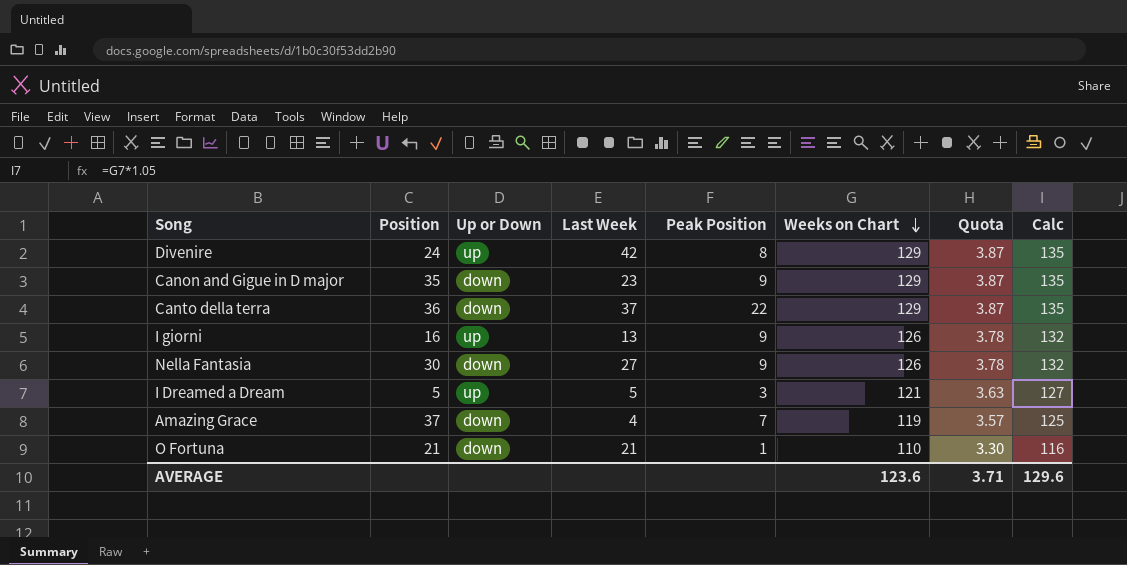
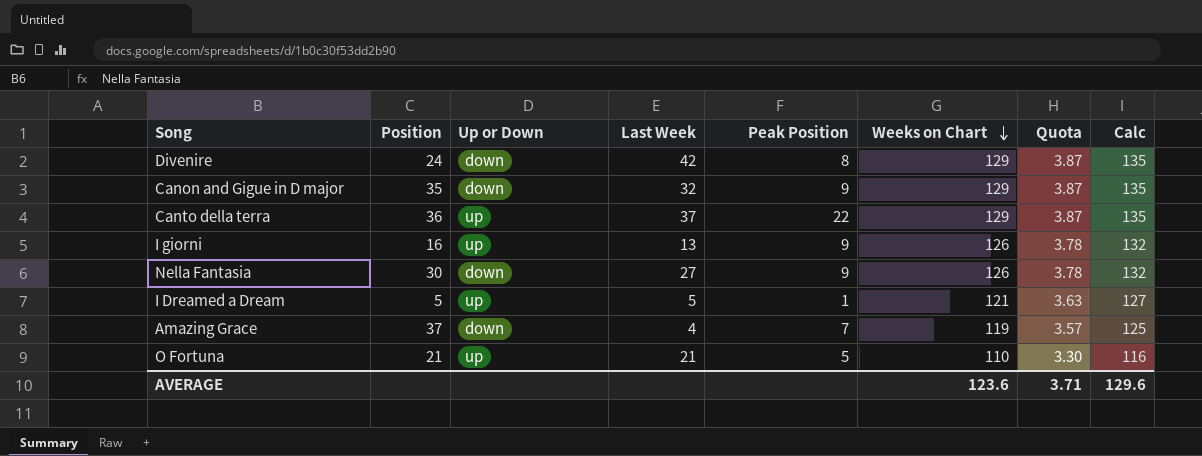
Divenire | Up or Down: up -> down
Canon and Gigue in D major | Last Week: 23 -> 32
Canto della terra | Up or Down: down -> up
I Dreamed a Dream | Peak Position: 3 -> 1
O Fortuna | Up or Down: down -> up
O Fortuna | Peak Position: 1 -> 5

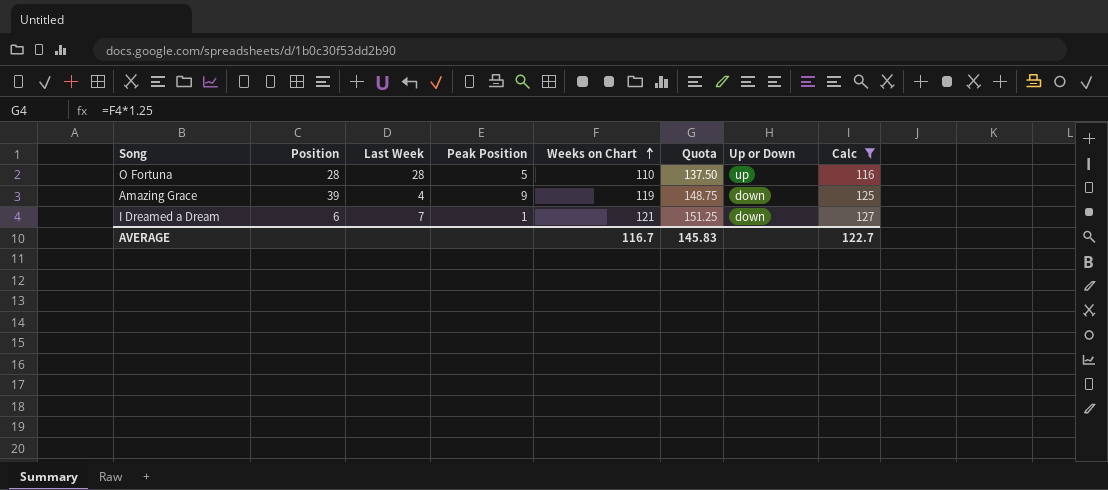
filter: none -> Calc <= 127
row order: Weeks on Chart descending -> Weeks on Chart ascending
column Quota | formula: [Weeks on Chart] * 0.03 -> [Weeks on Chart] * 1.25
column Up or Down | position: 3 -> 7
O Fortuna | Position: 21 -> 28
O Fortuna | Last Week: 21 -> 28
Amazing Grace | Position: 37 -> 39
Amazing Grace | Peak Position: 7 -> 9
I Dreamed a Dream | Position: 5 -> 6
I Dreamed a Dream | Last Week: 5 -> 7
I Dreamed a Dream | Up or Down: up -> down
AVERAGE | Weeks on Chart: 123.6 -> 116.7
AVERAGE | Quota: 3.71 -> 145.83
AVERAGE | Calc: 129.6 -> 122.7

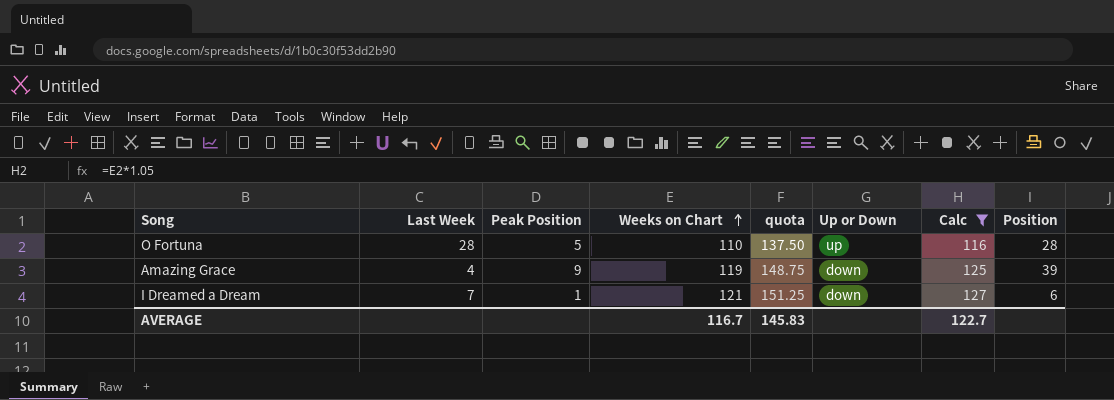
column name: Quota -> quota
column Position | position: 2 -> 8

